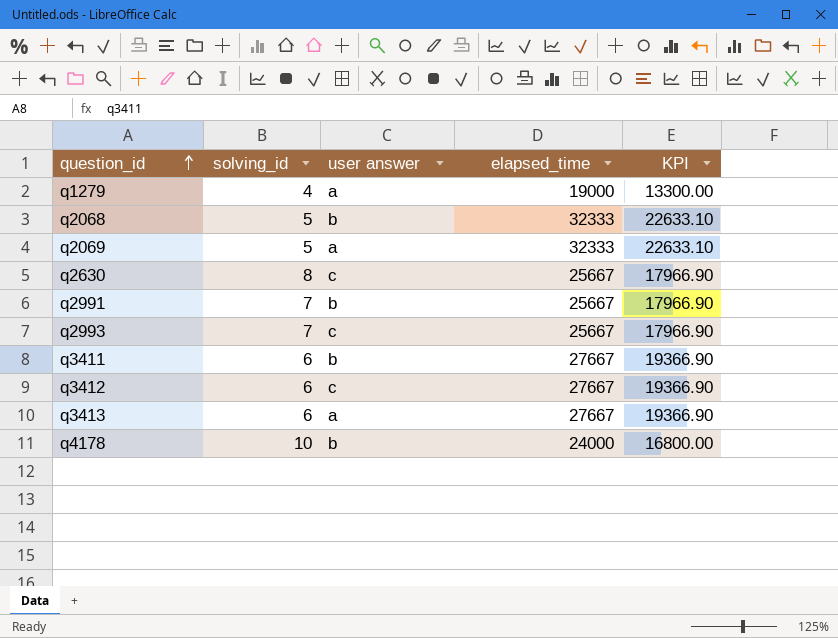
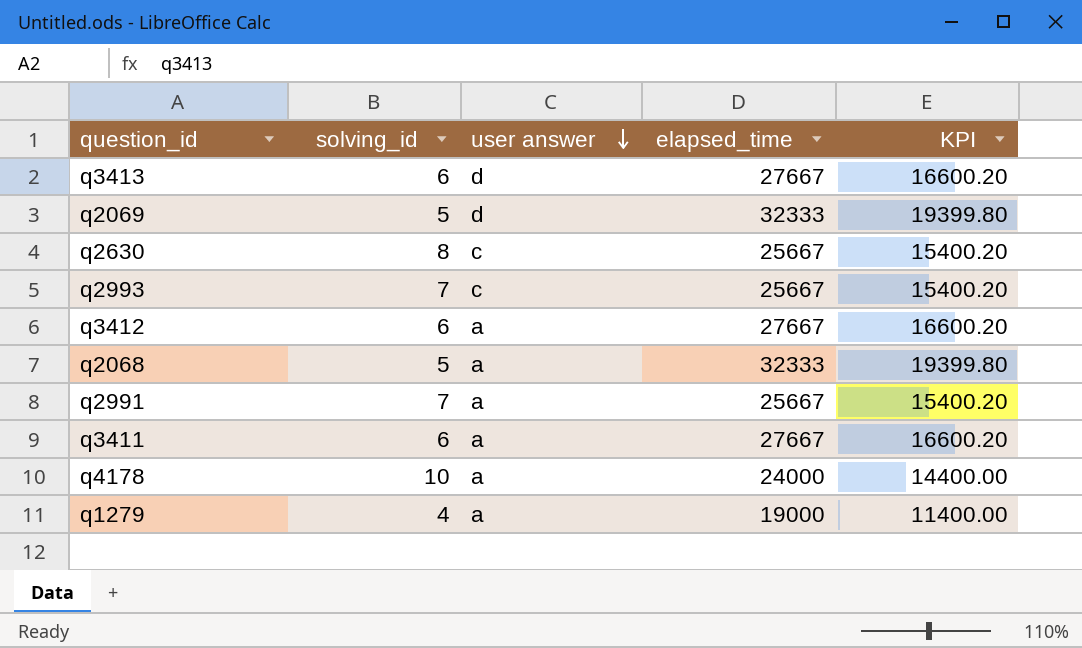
row order: question_id ascending -> user answer descending
column KPI | formula: [elapsed_time] * 0.7 -> [elapsed_time] * 0.6
q3413 | user answer: a -> d
q2069 | user answer: a -> d
q3412 | user answer: c -> a
q2068 | user answer: b -> a
q2991 | user answer: b -> a
q3411 | user answer: b -> a
q4178 | user answer: b -> a

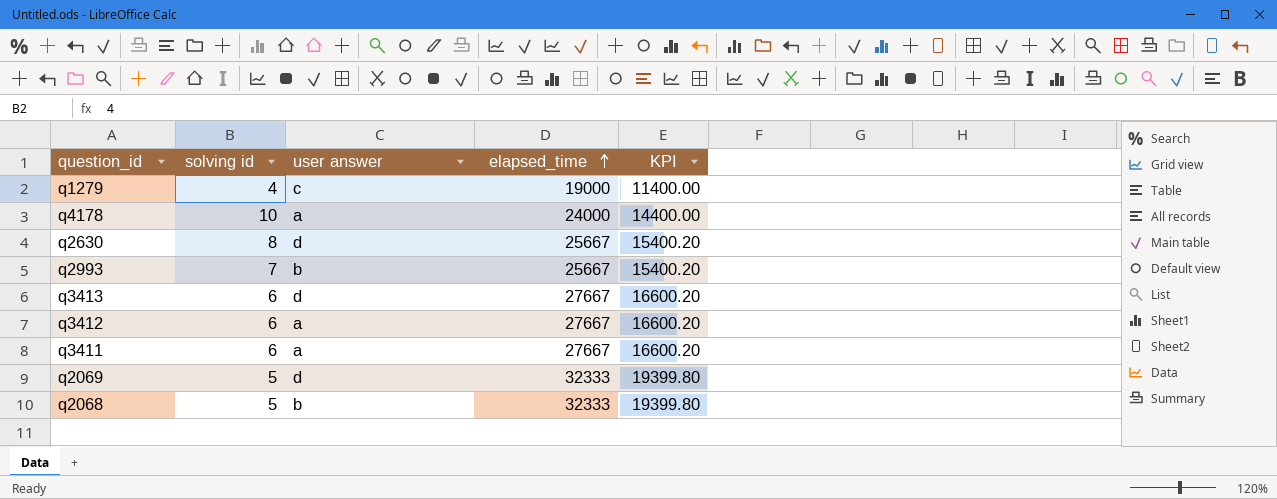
row order: user answer descending -> elapsed_time ascending
column name: solving_id -> solving id
row q2991: 7 | a | 25667 | 15400.20 -> none
q1279 | user answer: a -> c
q2630 | user answer: c -> d
q2993 | user answer: c -> b
q2068 | user answer: a -> b

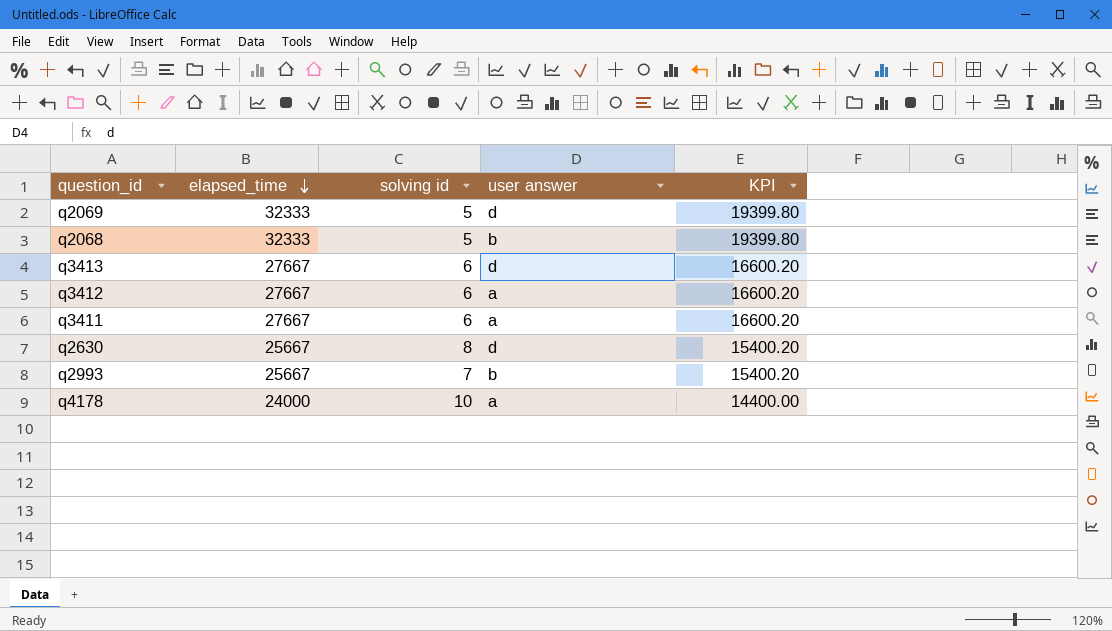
row order: elapsed_time ascending -> elapsed_time descending
column elapsed_time | position: 4 -> 2
row q1279: 4 | c | 19000 | 11400.00 -> none

